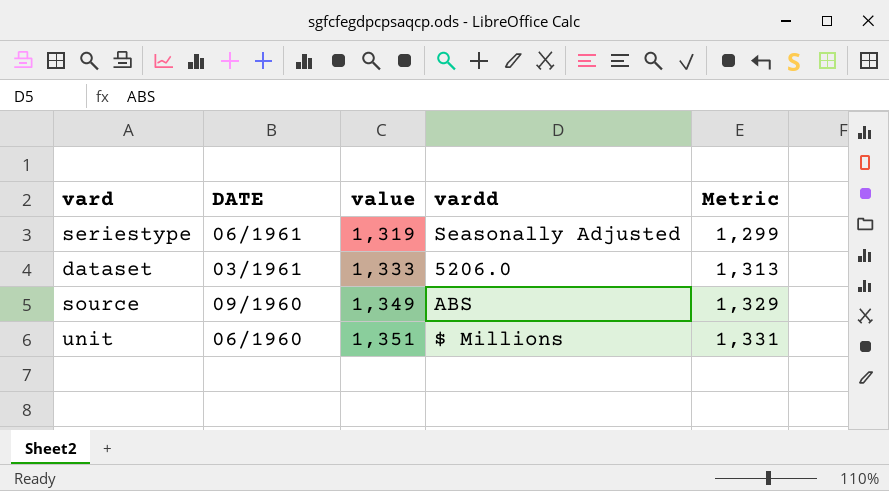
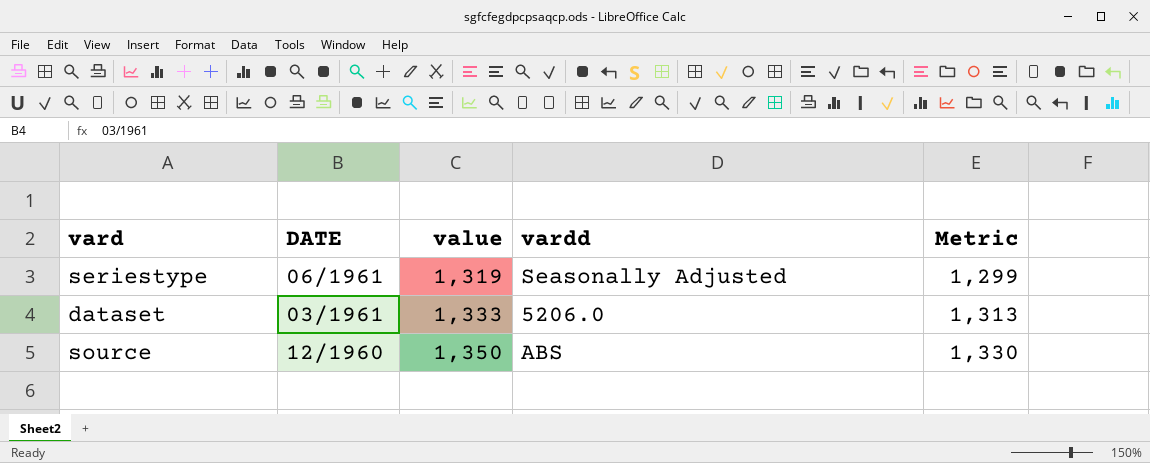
row unit: 06/1960 | 1,351 | $ Millions | 1,331 -> none
source | DATE: 09/1960 -> 12/1960
source | value: 1,349 -> 1,350
source | Metric: 1,329 -> 1,330

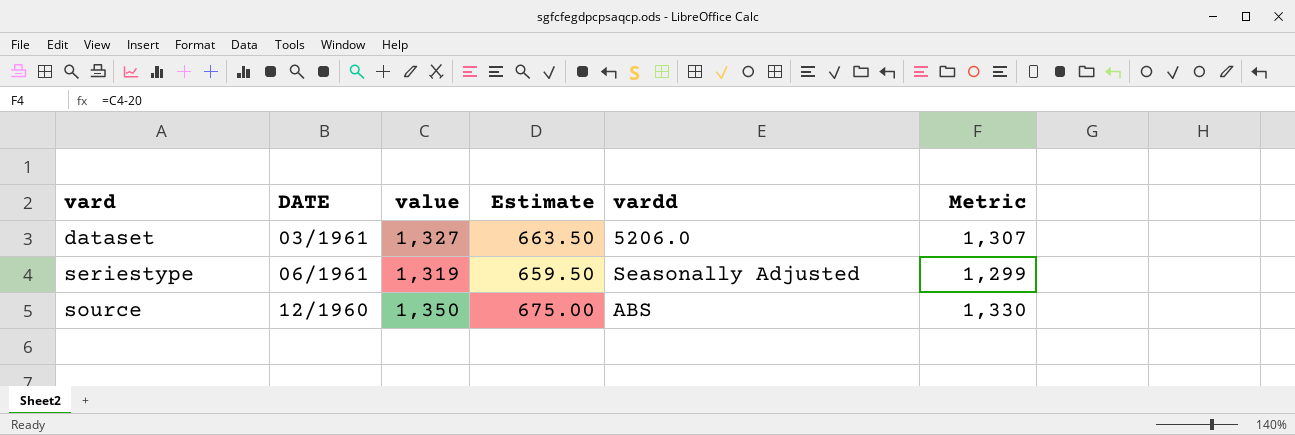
row order: value ascending -> vard ascending
column Estimate | formula: none -> [value] * 0.5
dataset | value: 1,333 -> 1,327
dataset | Metric: 1,313 -> 1,307

